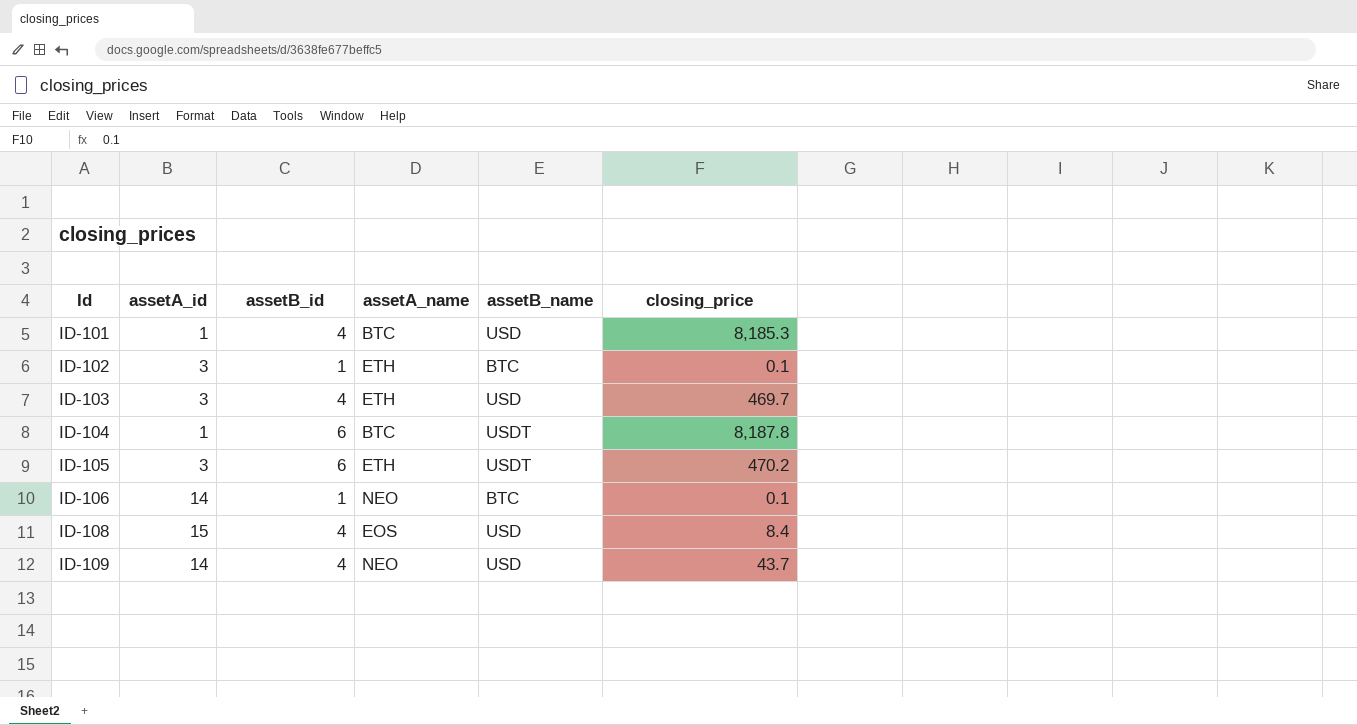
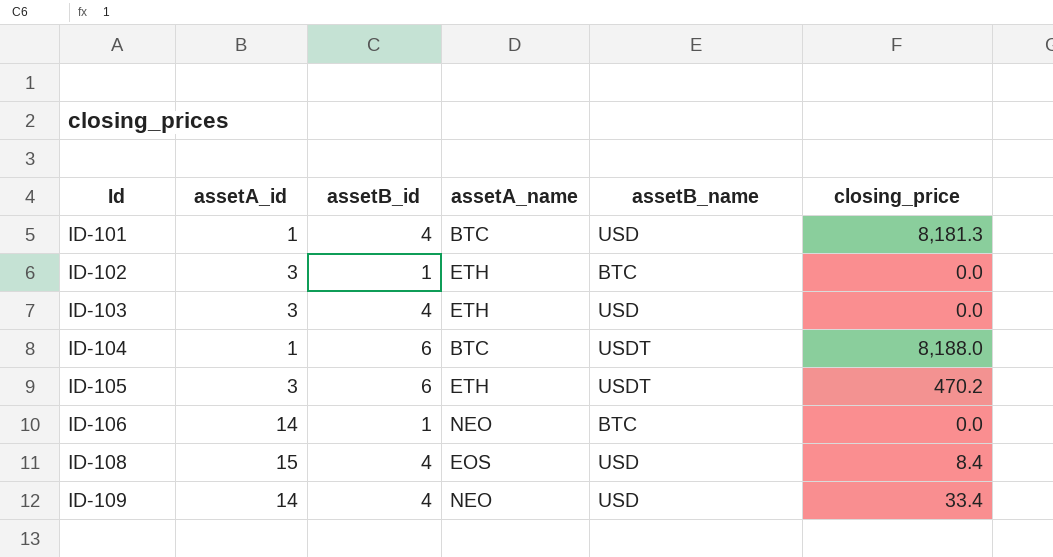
ID-101 | closing_price: 8,185.3 -> 8,181.3
ID-102 | closing_price: 0.1 -> 0.0
ID-103 | closing_price: 469.7 -> 0.0
ID-104 | closing_price: 8,187.8 -> 8,188.0
ID-106 | closing_price: 0.1 -> 0.0
ID-109 | closing_price: 43.7 -> 33.4

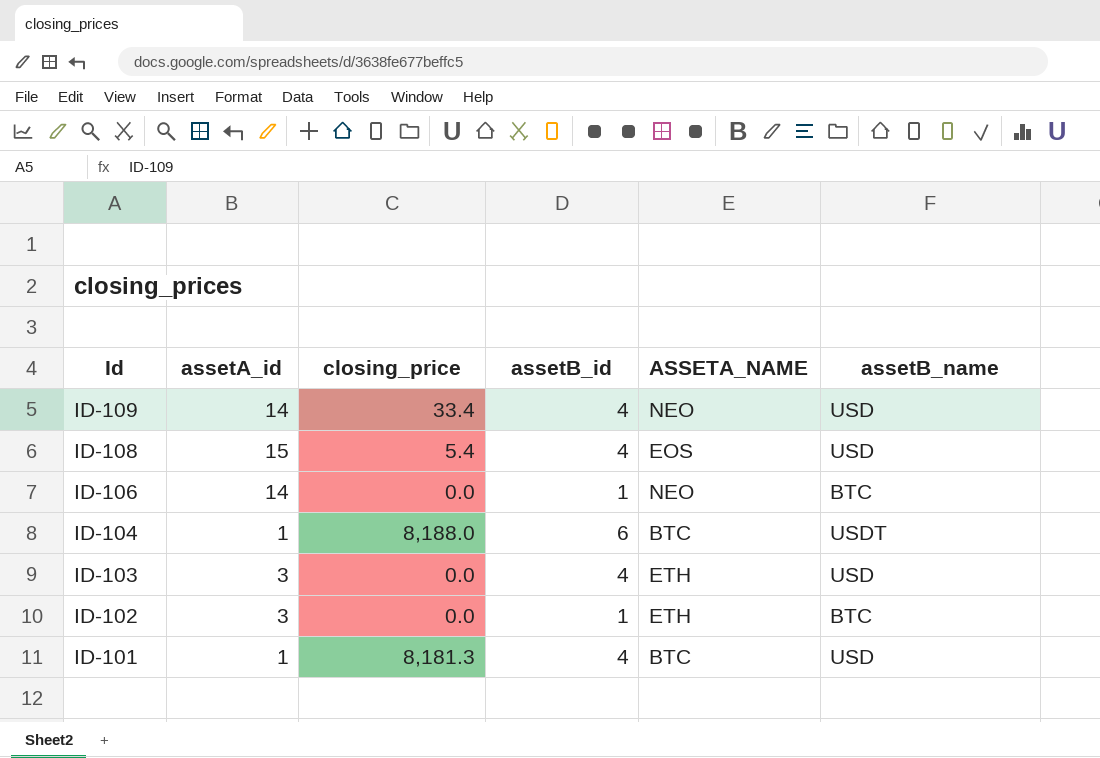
row order: Id ascending -> Id descending
column closing_price | position: 6 -> 3
column name: assetA_name -> ASSETA_NAME
row ID-105: 3 | 6 | ETH | USDT | 470.2 -> none
ID-108 | closing_price: 8.4 -> 5.4

